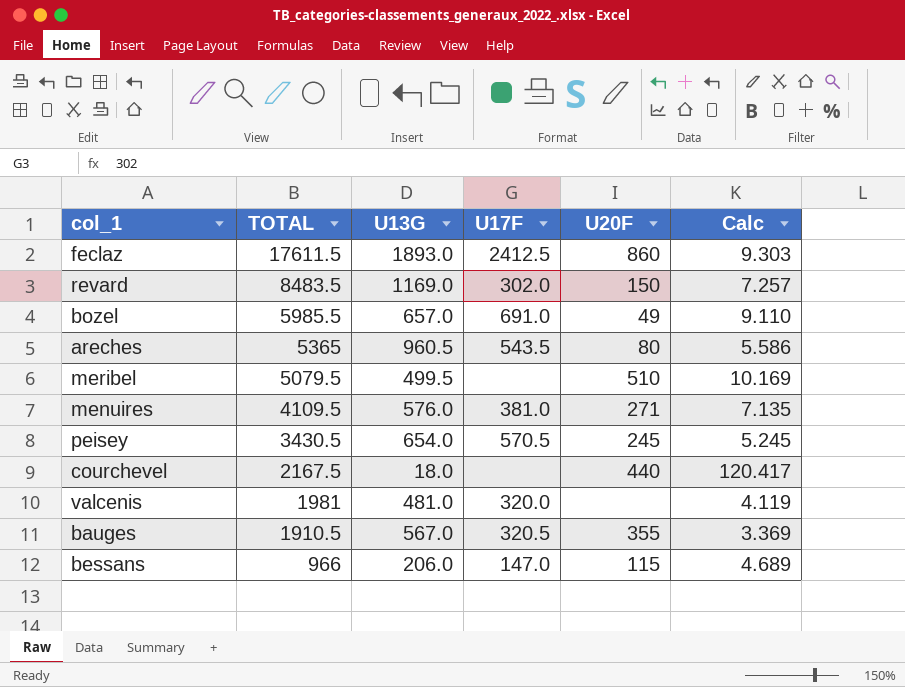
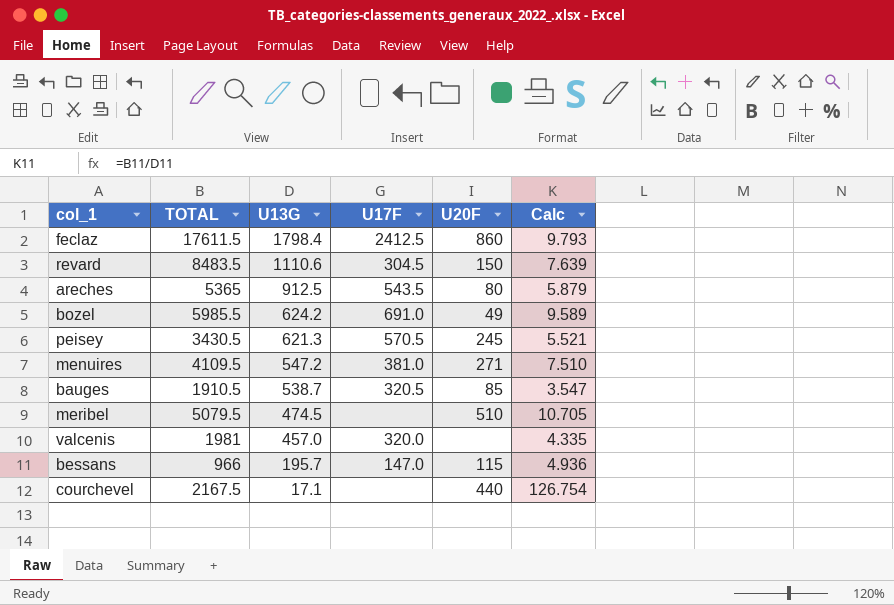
row order: TOTAL descending -> U13G descending
feclaz | U13G: 1893.0 -> 1798.4
feclaz | Calc: 9.303 -> 9.793
revard | U13G: 1169.0 -> 1110.6
revard | U17F: 302.0 -> 304.5
revard | Calc: 7.257 -> 7.639
areches | U13G: 960.5 -> 912.5
areches | Calc: 5.586 -> 5.879
bozel | U13G: 657.0 -> 624.2
bozel | Calc: 9.110 -> 9.589
peisey | U13G: 654.0 -> 621.3
peisey | Calc: 5.245 -> 5.521
menuires | U13G: 576.0 -> 547.2
menuires | Calc: 7.135 -> 7.510
bauges | U13G: 567.0 -> 538.7
bauges | U20F: 355 -> 85
bauges | Calc: 3.369 -> 3.547
meribel | U13G: 499.5 -> 474.5
meribel | Calc: 10.169 -> 10.705
valcenis | U13G: 481.0 -> 457.0
valcenis | Calc: 4.119 -> 4.335
bessans | U13G: 206.0 -> 195.7
bessans | Calc: 4.689 -> 4.936
courchevel | U13G: 18.0 -> 17.1
courchevel | Calc: 120.417 -> 126.754

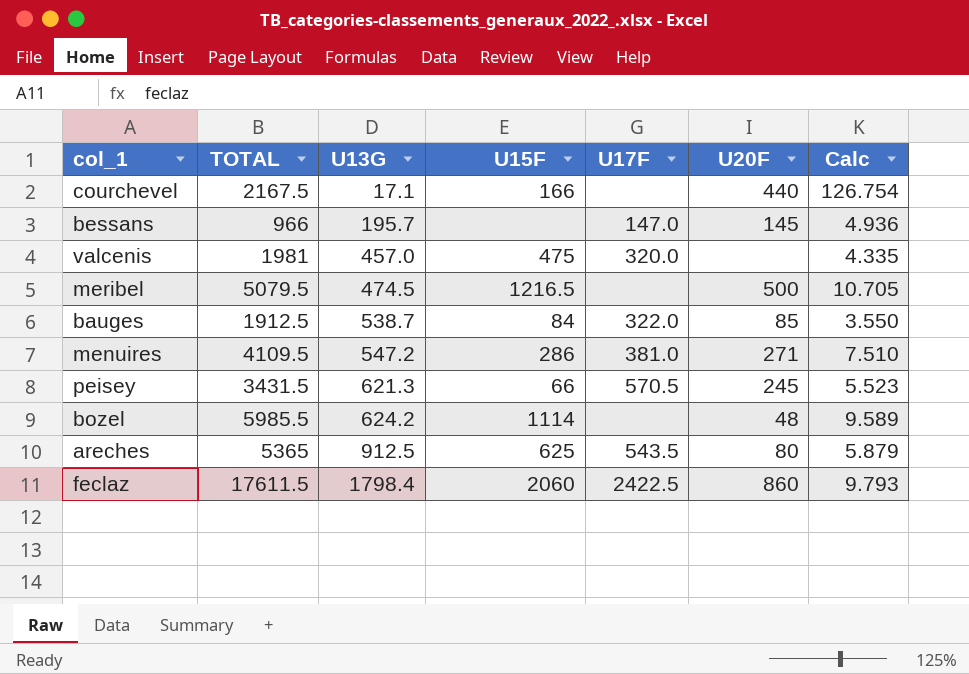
row order: U13G descending -> U13G ascending
column U15F | position: none -> 4
row revard: 8483.5 | 1110.6 | 304.5 | 150 | 7.639 -> none
bessans | U20F: 115 -> 145
meribel | U20F: 510 -> 500
bauges | TOTAL: 1910.5 -> 1912.5
bauges | U17F: 320.5 -> 322.0
bauges | Calc: 3.547 -> 3.550
peisey | TOTAL: 3430.5 -> 3431.5
peisey | Calc: 5.521 -> 5.523
bozel | U17F: 691.0 -> none
bozel | U20F: 49 -> 48
feclaz | U17F: 2412.5 -> 2422.5

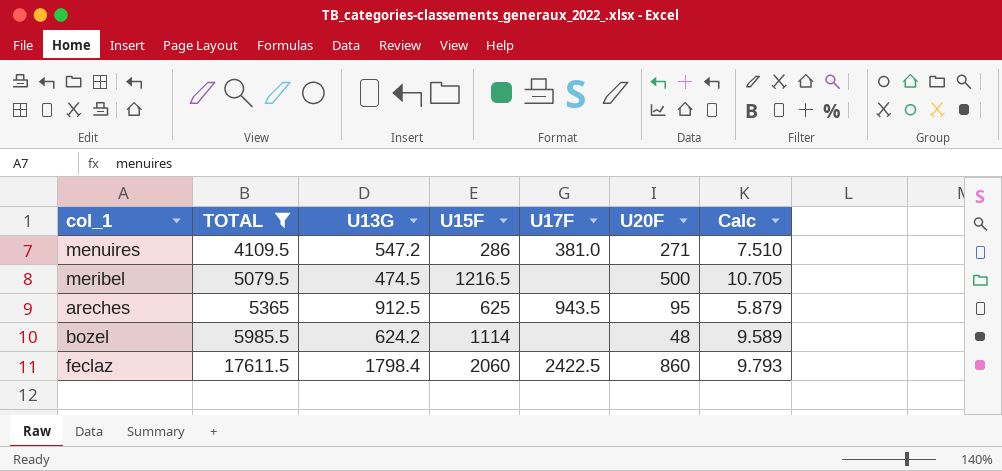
filter: none -> TOTAL >= 4109.5
row order: U13G ascending -> TOTAL ascending
areches | U17F: 543.5 -> 943.5
areches | U20F: 80 -> 95

